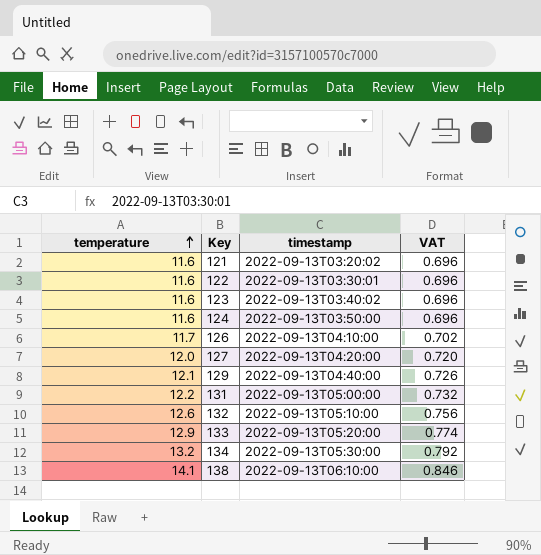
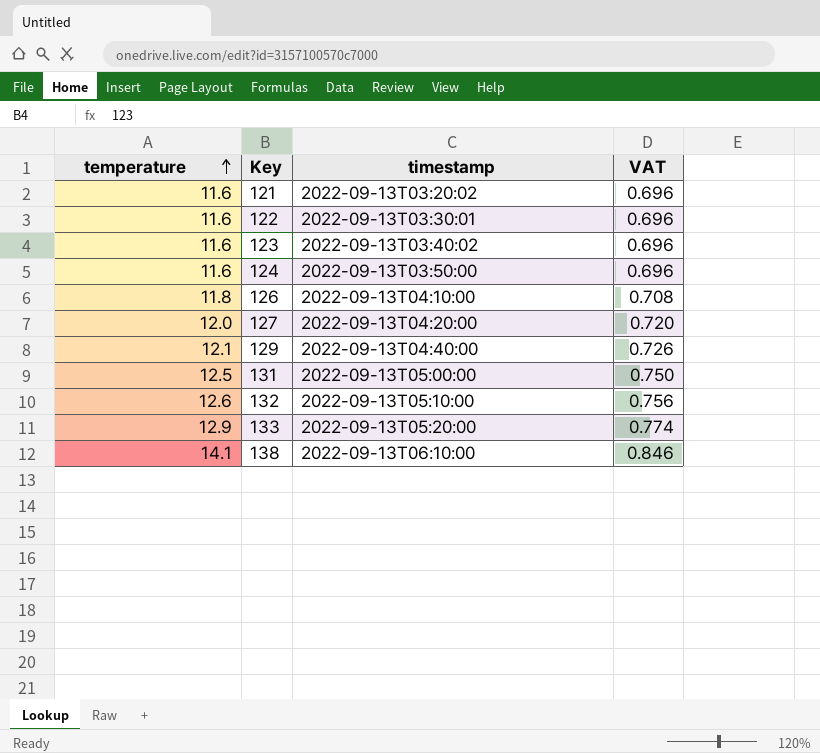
row 134: 13.2 | 2022-09-13T05:30:00 | 0.792 -> none
126 | temperature: 11.7 -> 11.8
126 | VAT: 0.702 -> 0.708
131 | temperature: 12.2 -> 12.5
131 | VAT: 0.732 -> 0.750

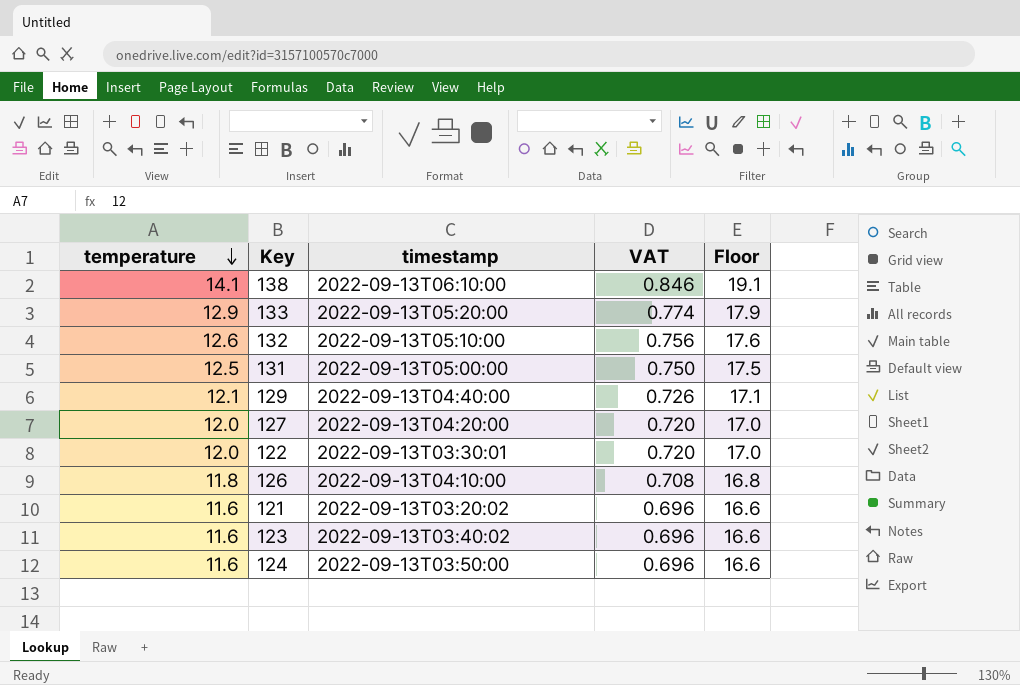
row order: temperature ascending -> temperature descending
column Floor | formula: none -> [temperature] + 5
122 | temperature: 11.6 -> 12.0
122 | VAT: 0.696 -> 0.720

